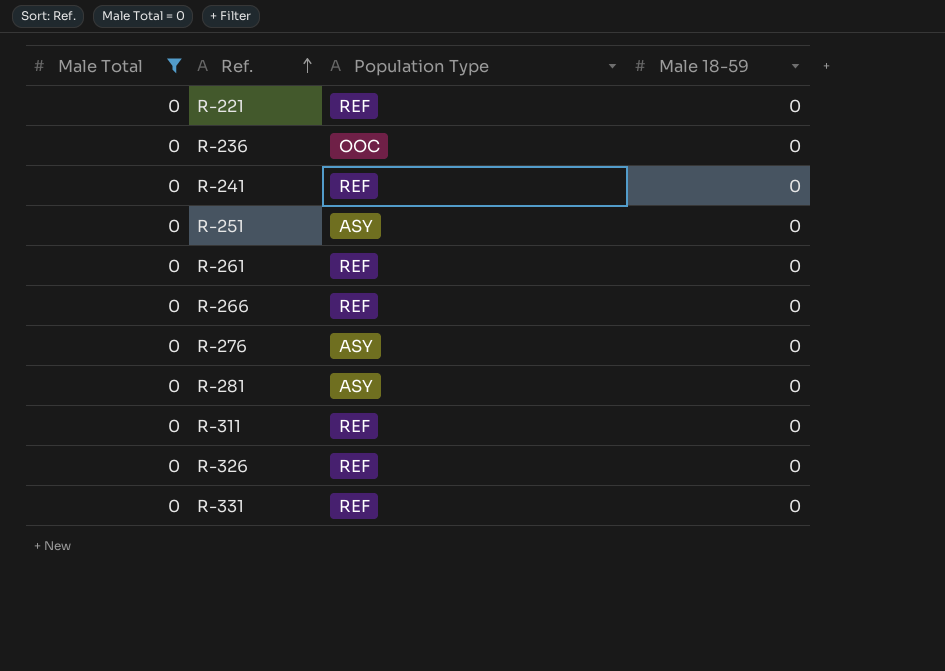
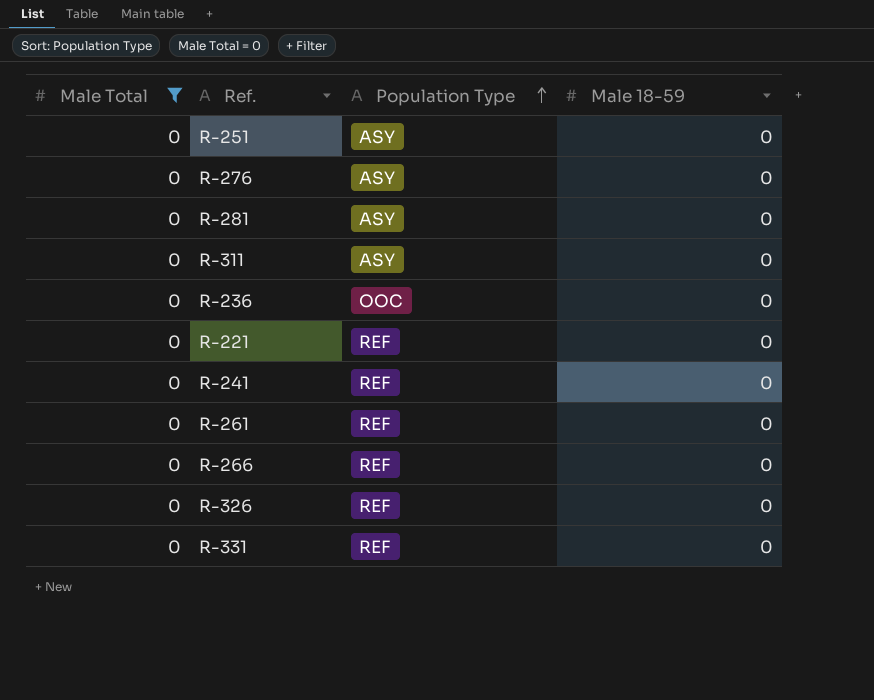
row order: Ref. ascending -> Population Type ascending
R-311 | Population Type: REF -> ASY

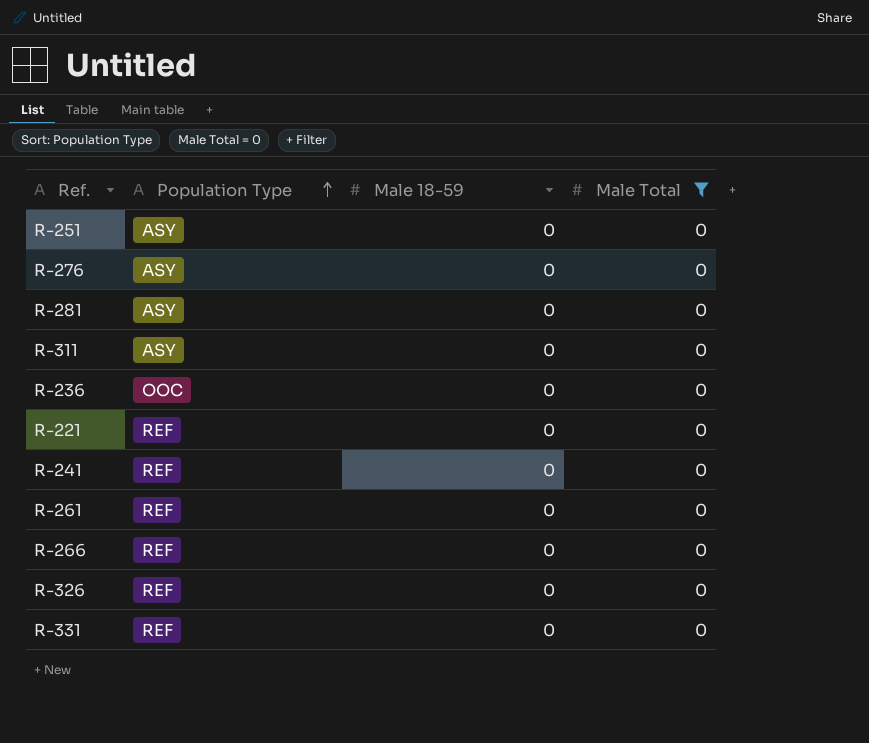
column Male Total | position: 1 -> 4

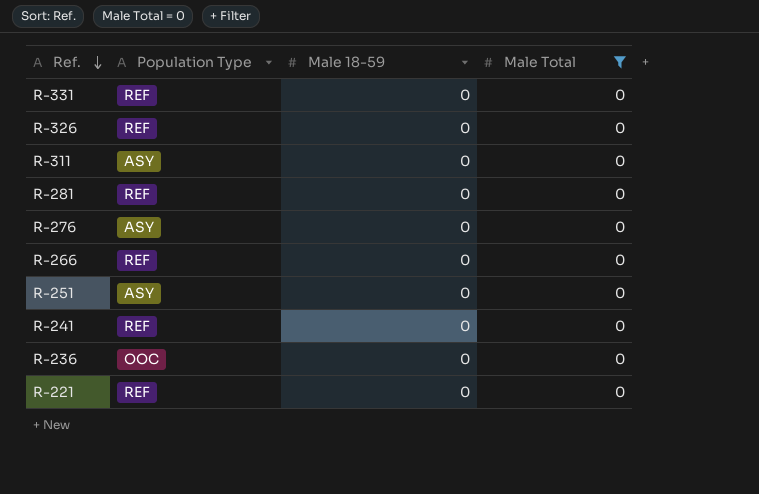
row order: Population Type ascending -> Ref. descending
row R-261: REF | 0 | 0 -> none
R-281 | Population Type: ASY -> REF

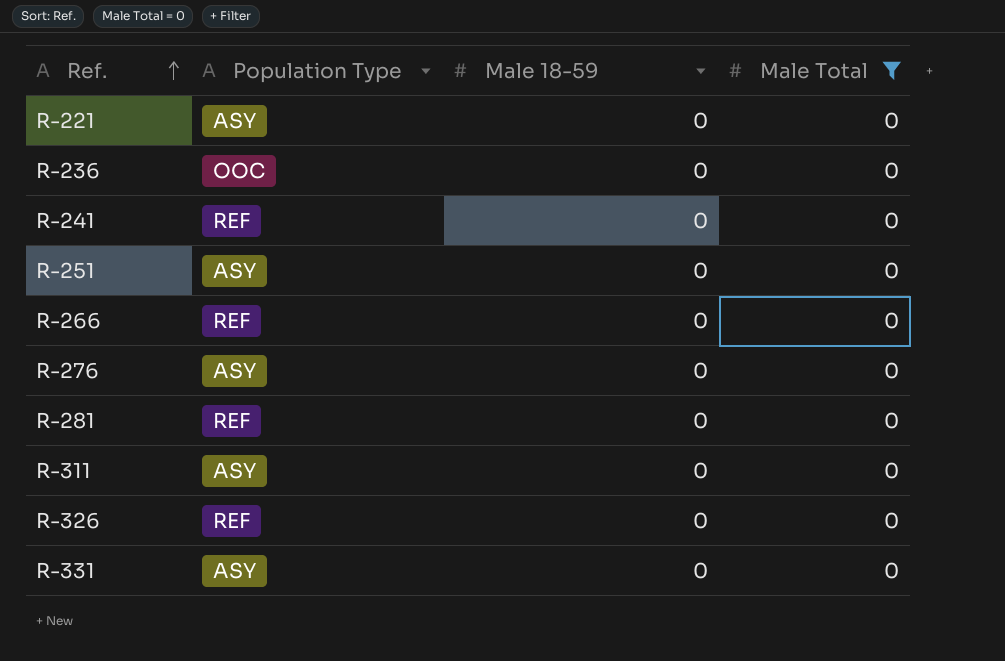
row order: Ref. descending -> Ref. ascending
R-221 | Population Type: REF -> ASY
R-331 | Population Type: REF -> ASY

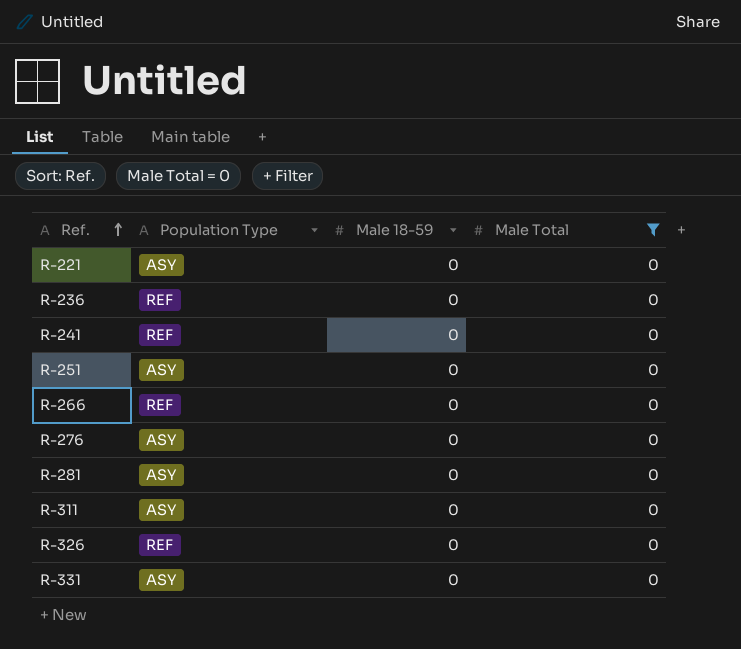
R-236 | Population Type: OOC -> REF
R-281 | Population Type: REF -> ASY

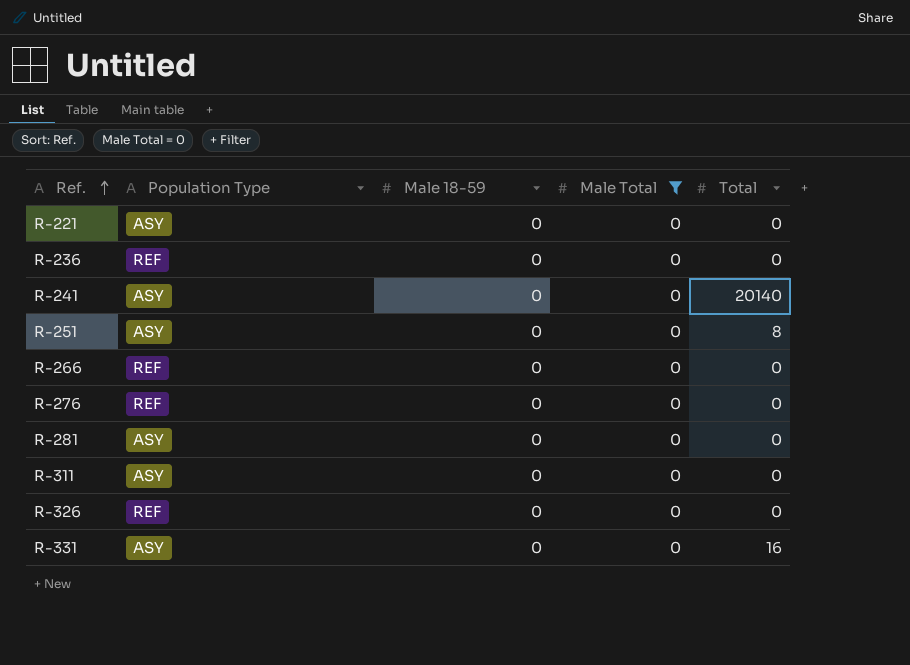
column Total | position: none -> 5
R-241 | Population Type: REF -> ASY
R-276 | Population Type: ASY -> REF

